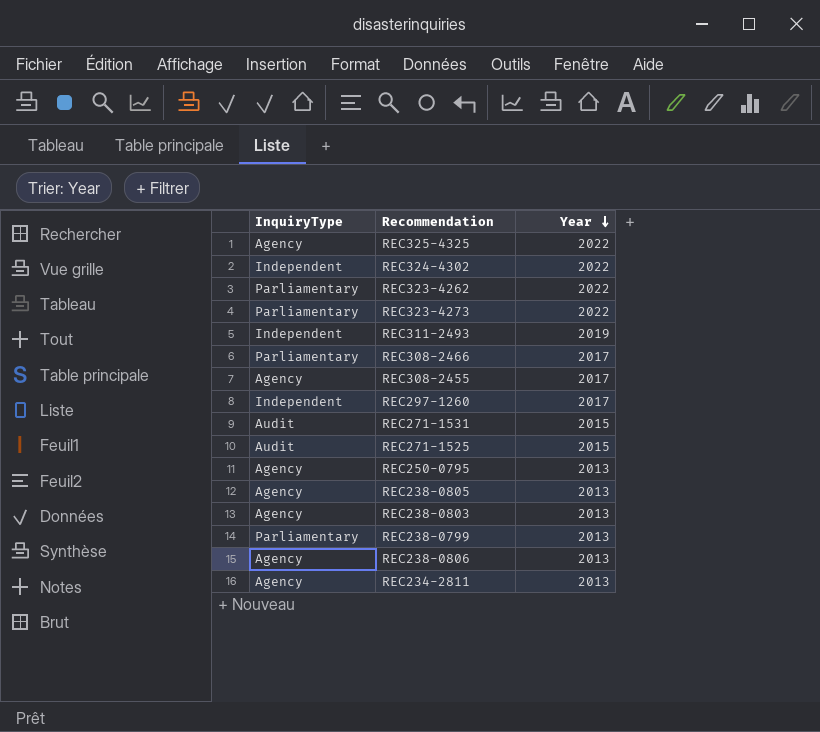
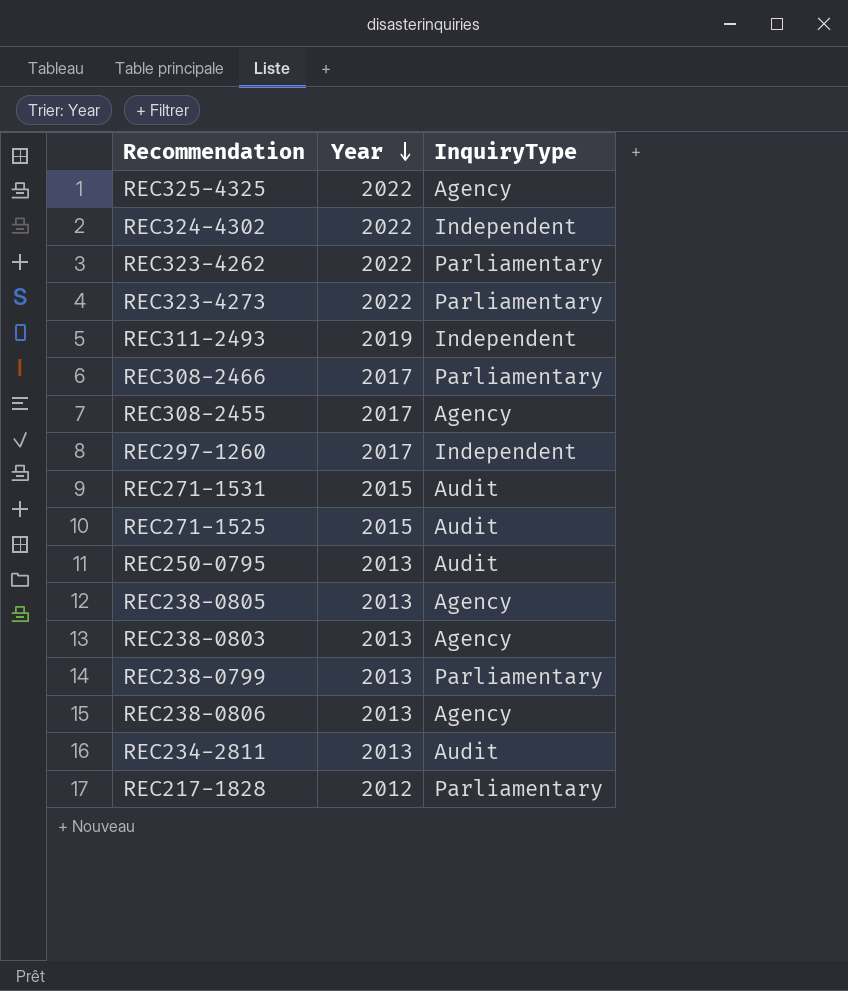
column InquiryType | position: 1 -> 3
REC250-0795 | InquiryType: Agency -> Audit
REC234-2811 | InquiryType: Agency -> Audit
row REC217-1828: none -> 2012 | Parliamentary

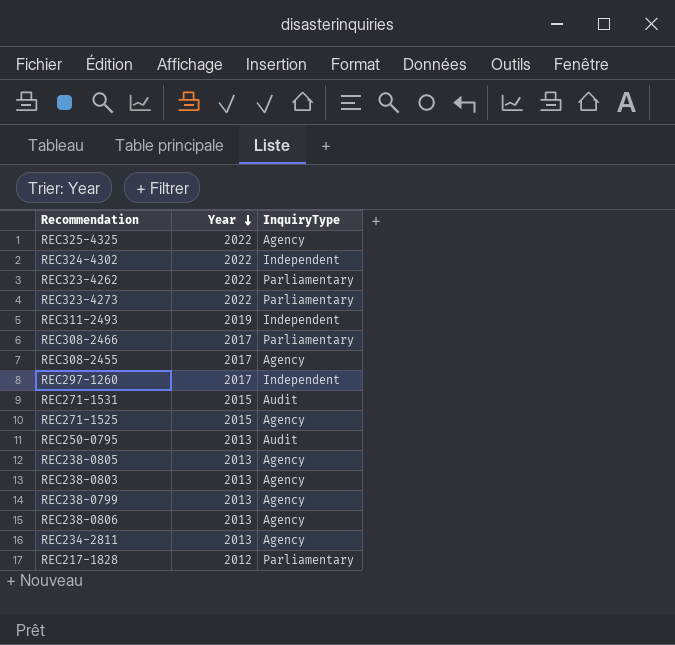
REC271-1525 | InquiryType: Audit -> Agency
REC238-0799 | InquiryType: Parliamentary -> Agency
REC234-2811 | InquiryType: Audit -> Agency

